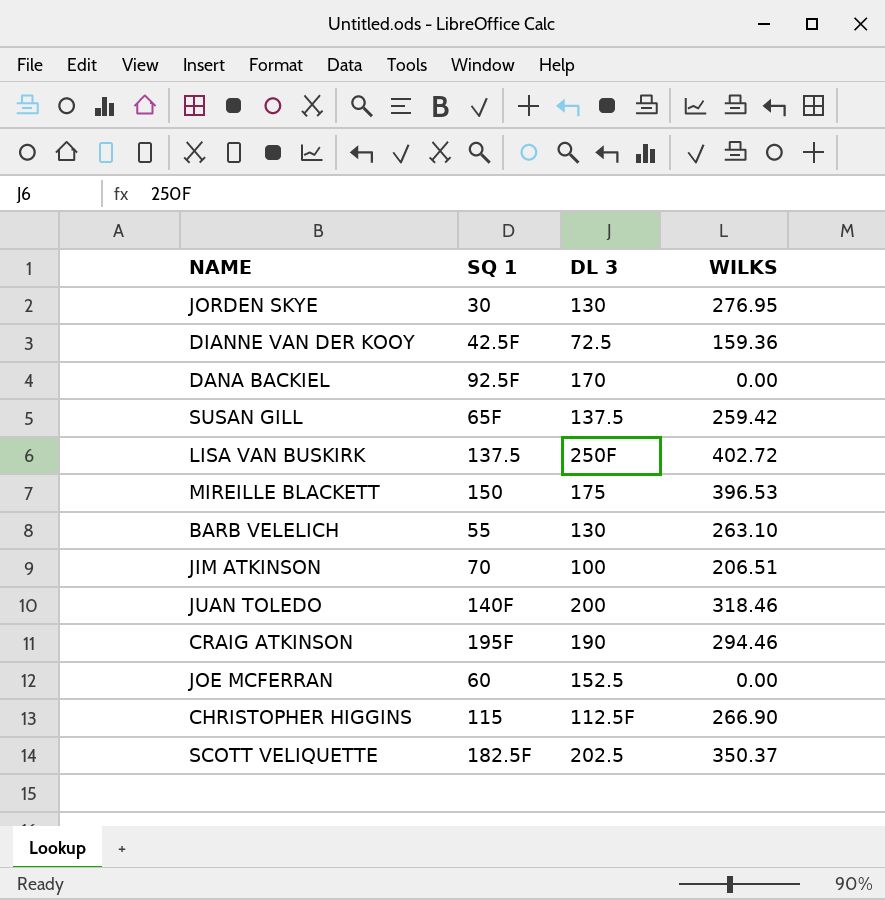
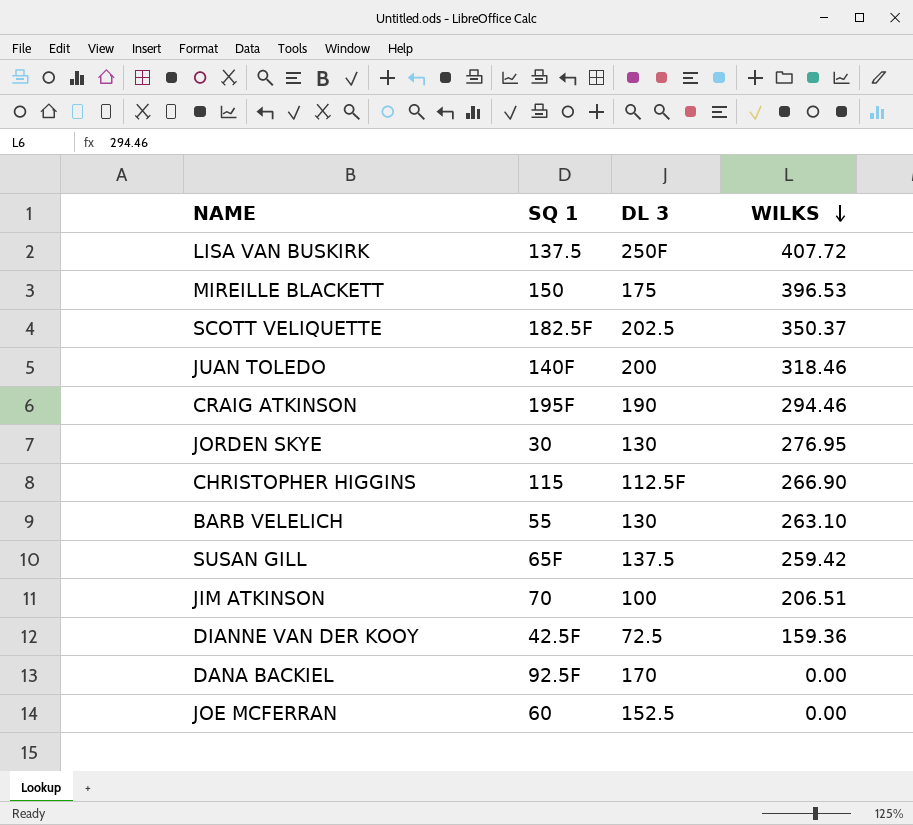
row order: none -> WILKS descending
LISA VAN BUSKIRK | WILKS: 402.72 -> 407.72

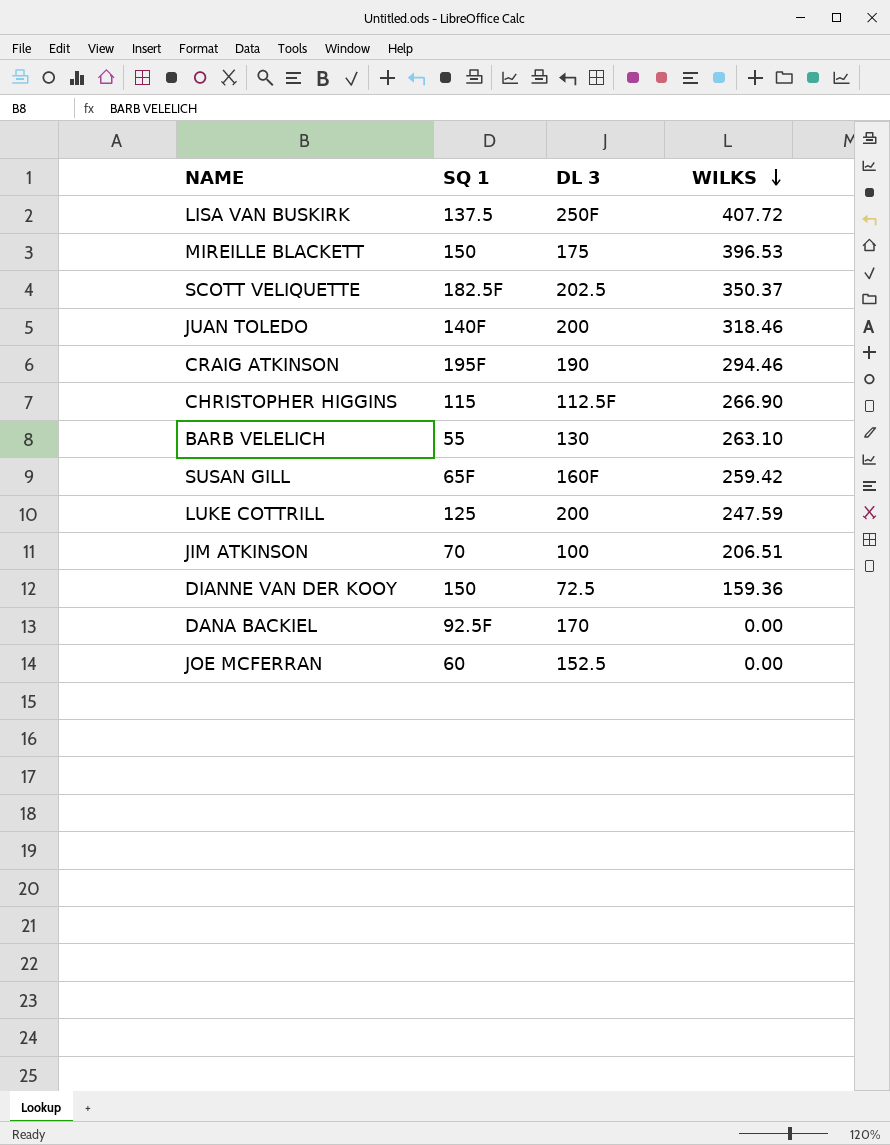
row JORDEN SKYE: 30 | 130 | 276.95 -> none
SUSAN GILL | DL 3: 137.5 -> 160F
row LUKE COTTRILL: none -> 125 | 200 | 247.59
DIANNE VAN DER KOOY | SQ 1: 42.5F -> 150

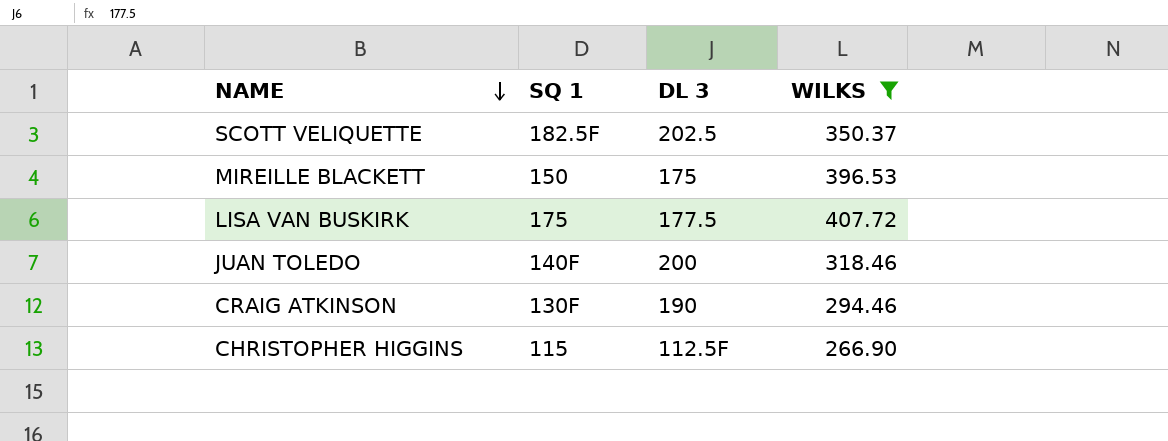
filter: none -> WILKS >= 266.90
row order: WILKS descending -> NAME descending
LISA VAN BUSKIRK | SQ 1: 137.5 -> 175
LISA VAN BUSKIRK | DL 3: 250F -> 177.5
CRAIG ATKINSON | SQ 1: 195F -> 130F

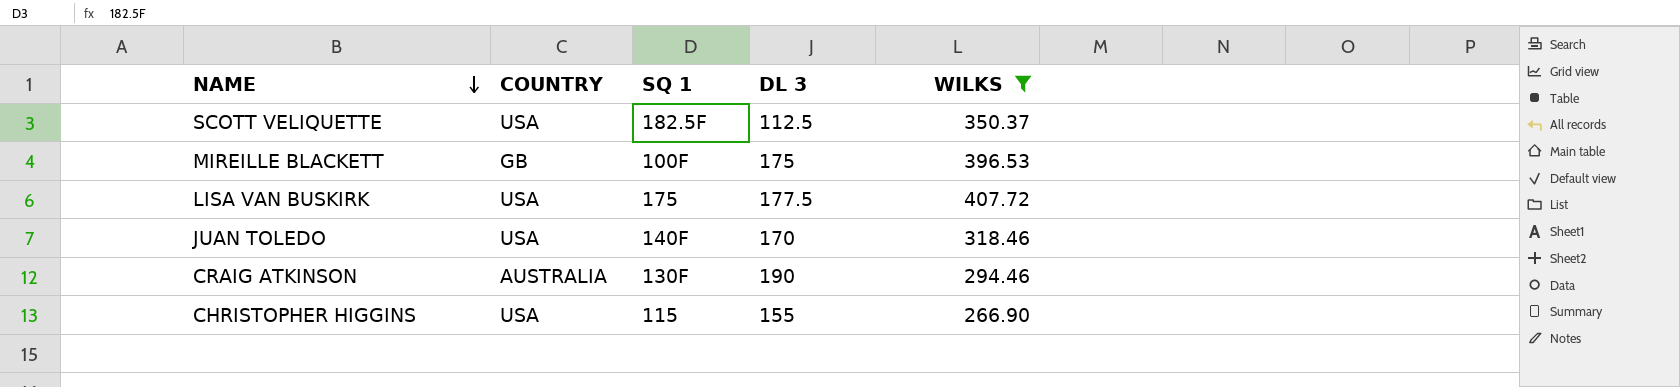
column COUNTRY | position: none -> 2
SCOTT VELIQUETTE | DL 3: 202.5 -> 112.5
MIREILLE BLACKETT | SQ 1: 150 -> 100F
JUAN TOLEDO | DL 3: 200 -> 170
CHRISTOPHER HIGGINS | DL 3: 112.5F -> 155

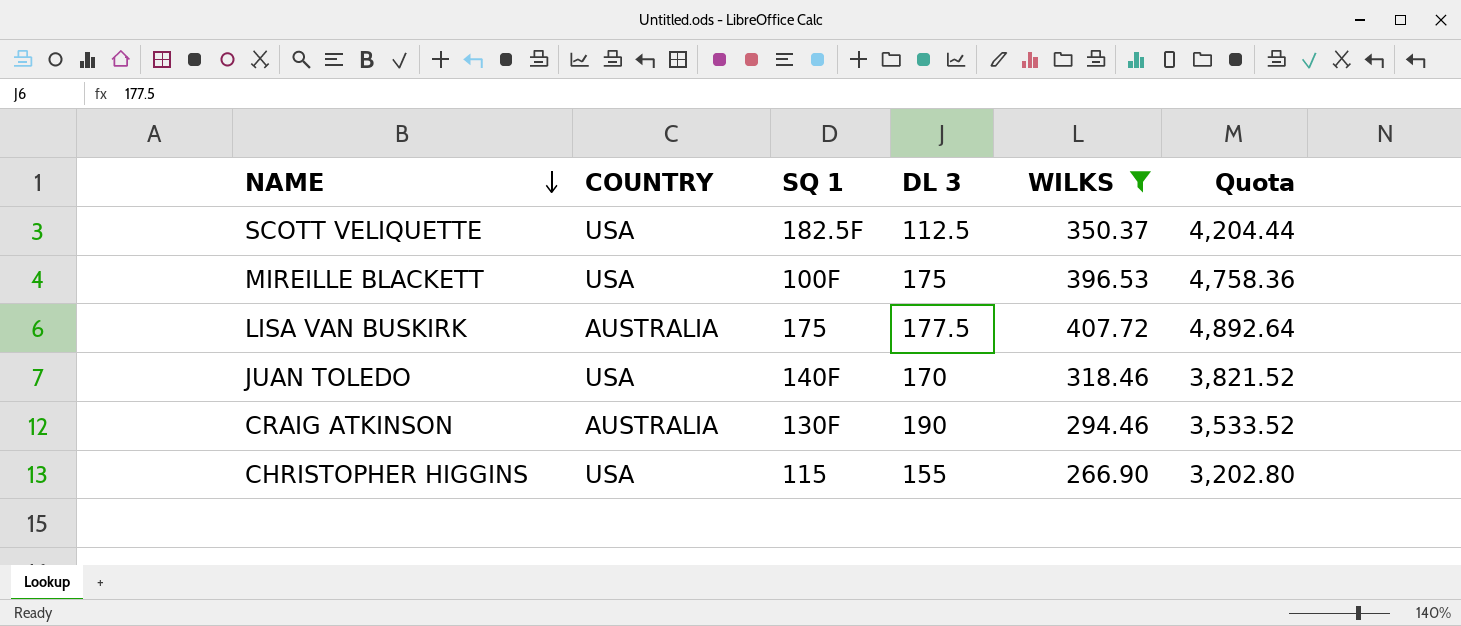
column Quota | formula: none -> [WILKS] * 12
MIREILLE BLACKETT | COUNTRY: GB -> USA
LISA VAN BUSKIRK | COUNTRY: USA -> AUSTRALIA

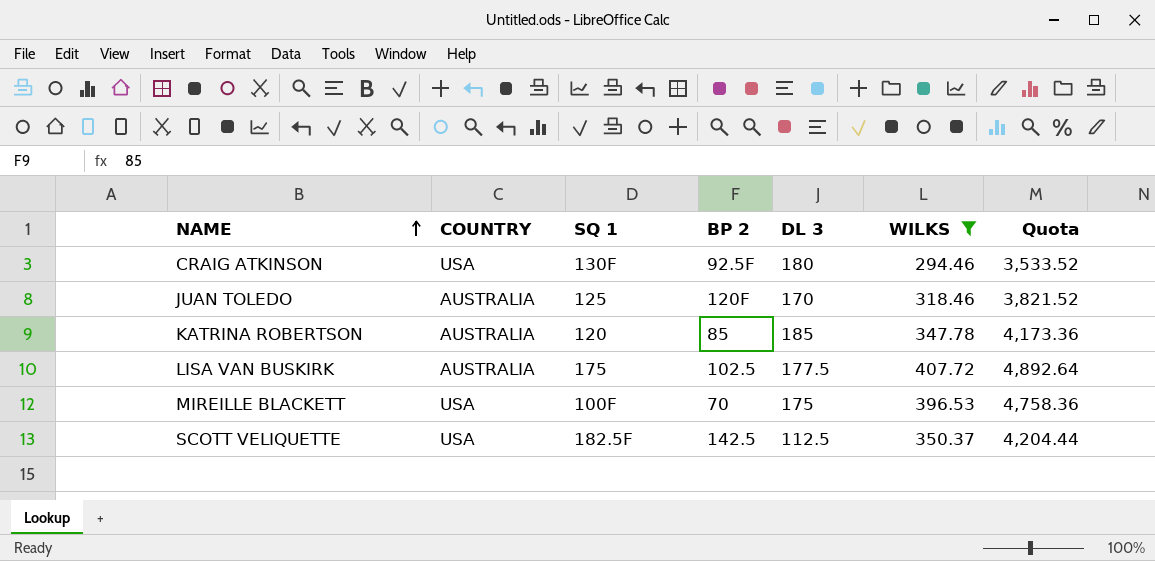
row order: NAME descending -> NAME ascending
column BP 2 | position: none -> 4
row CHRISTOPHER HIGGINS: USA | 115 | 155 | 266.90 | 3,202.80 -> none
CRAIG ATKINSON | COUNTRY: AUSTRALIA -> USA
CRAIG ATKINSON | DL 3: 190 -> 180
JUAN TOLEDO | COUNTRY: USA -> AUSTRALIA
JUAN TOLEDO | SQ 1: 140F -> 125
row KATRINA ROBERTSON: none -> AUSTRALIA | 120 | 85 | 185 | 347.78 | 4,173.36

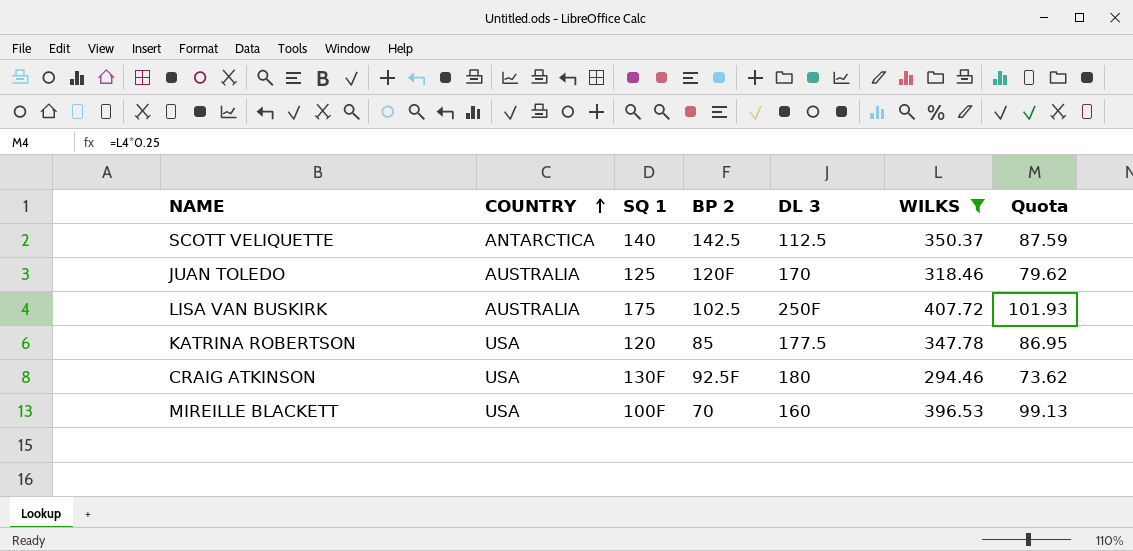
row order: NAME ascending -> COUNTRY ascending
column Quota | formula: [WILKS] * 12 -> [WILKS] * 0.25
SCOTT VELIQUETTE | COUNTRY: USA -> ANTARCTICA
SCOTT VELIQUETTE | SQ 1: 182.5F -> 140
LISA VAN BUSKIRK | DL 3: 177.5 -> 250F
KATRINA ROBERTSON | COUNTRY: AUSTRALIA -> USA
KATRINA ROBERTSON | DL 3: 185 -> 177.5
MIREILLE BLACKETT | DL 3: 175 -> 160

